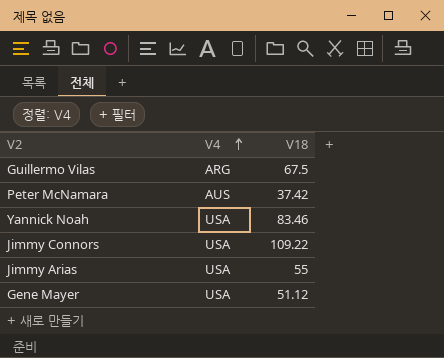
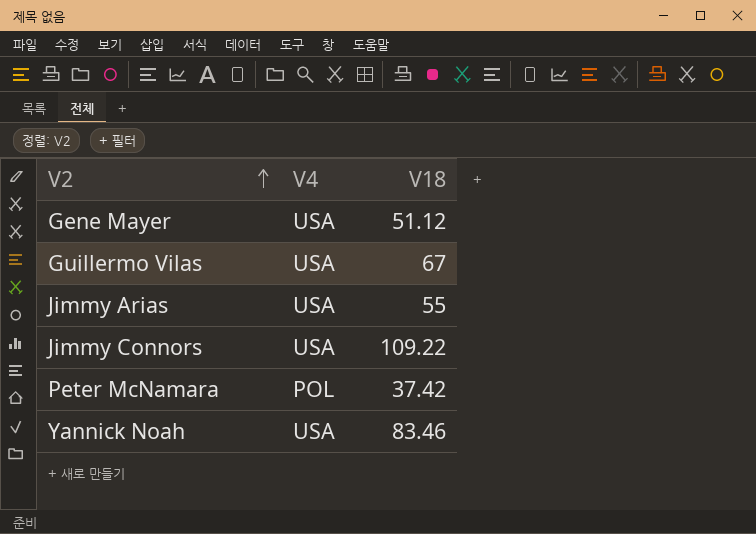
row order: V4 ascending -> V2 ascending
Guillermo Vilas | V4: ARG -> USA
Guillermo Vilas | V18: 67.5 -> 67
Peter McNamara | V4: AUS -> POL

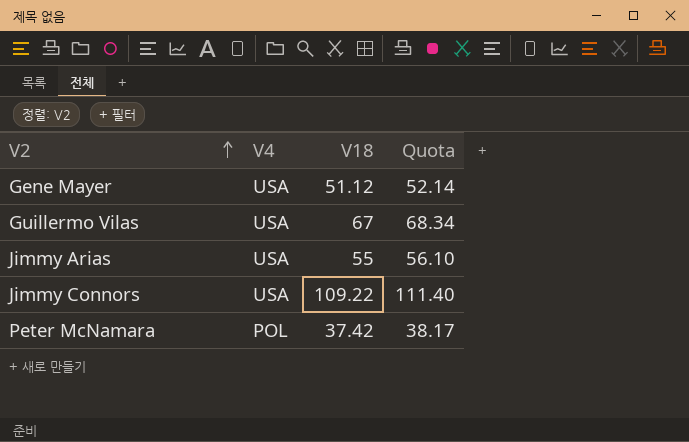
column Quota | formula: none -> [V18] * 1.02
row Yannick Noah: USA | 83.46 -> none

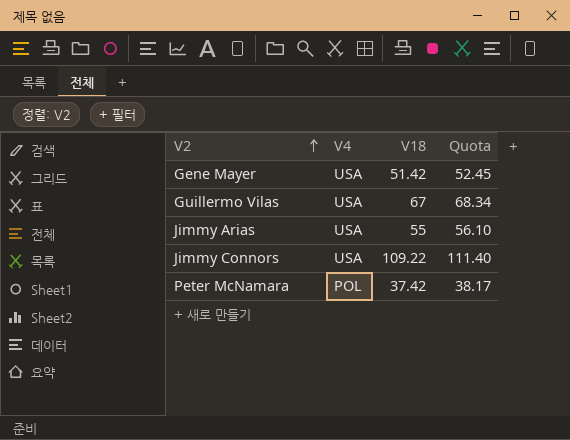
Gene Mayer | V18: 51.12 -> 51.42
Gene Mayer | Quota: 52.14 -> 52.45

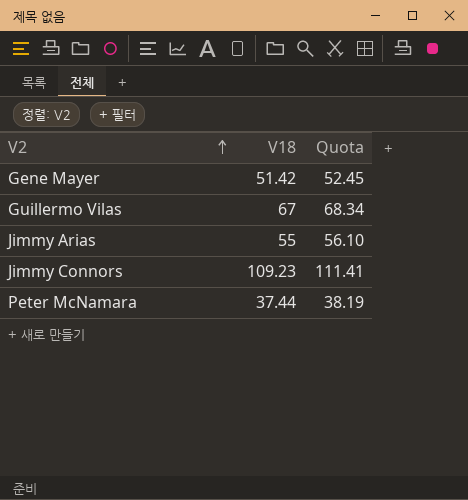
column V4 | position: 2 -> none
Jimmy Connors | V18: 109.22 -> 109.23
Jimmy Connors | Quota: 111.40 -> 111.41
Peter McNamara | V18: 37.42 -> 37.44
Peter McNamara | Quota: 38.17 -> 38.19

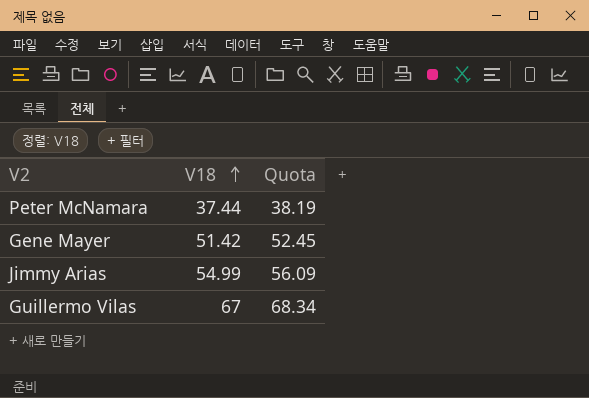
row order: V2 ascending -> V18 ascending
row Jimmy Connors: 109.23 | 111.41 -> none
Jimmy Arias | V18: 55 -> 54.99
Jimmy Arias | Quota: 56.10 -> 56.09

